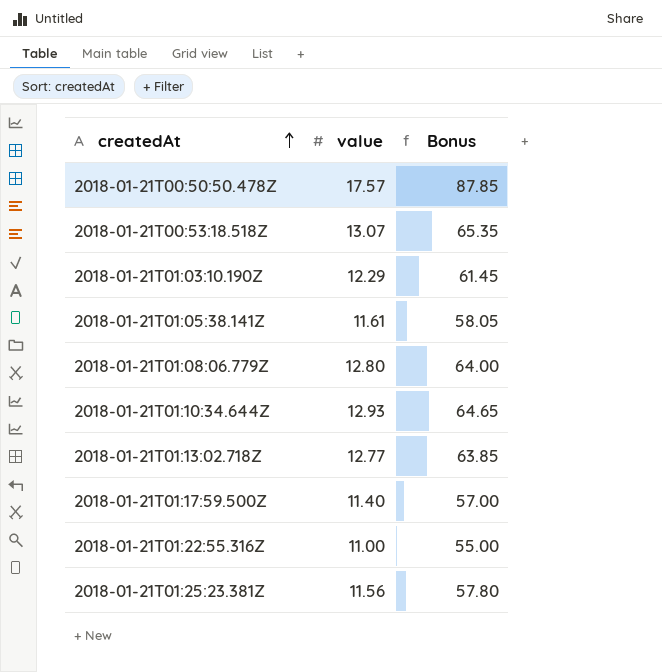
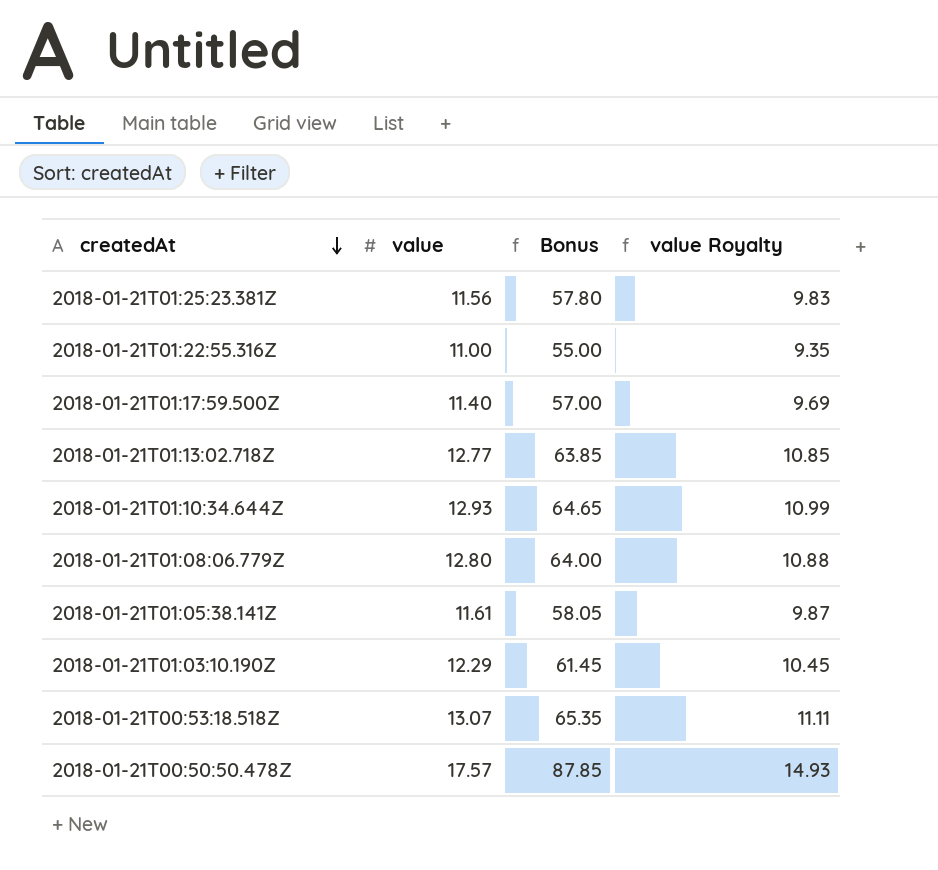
row order: createdAt ascending -> createdAt descending
column value Royalty | formula: none -> [value] * 0.85

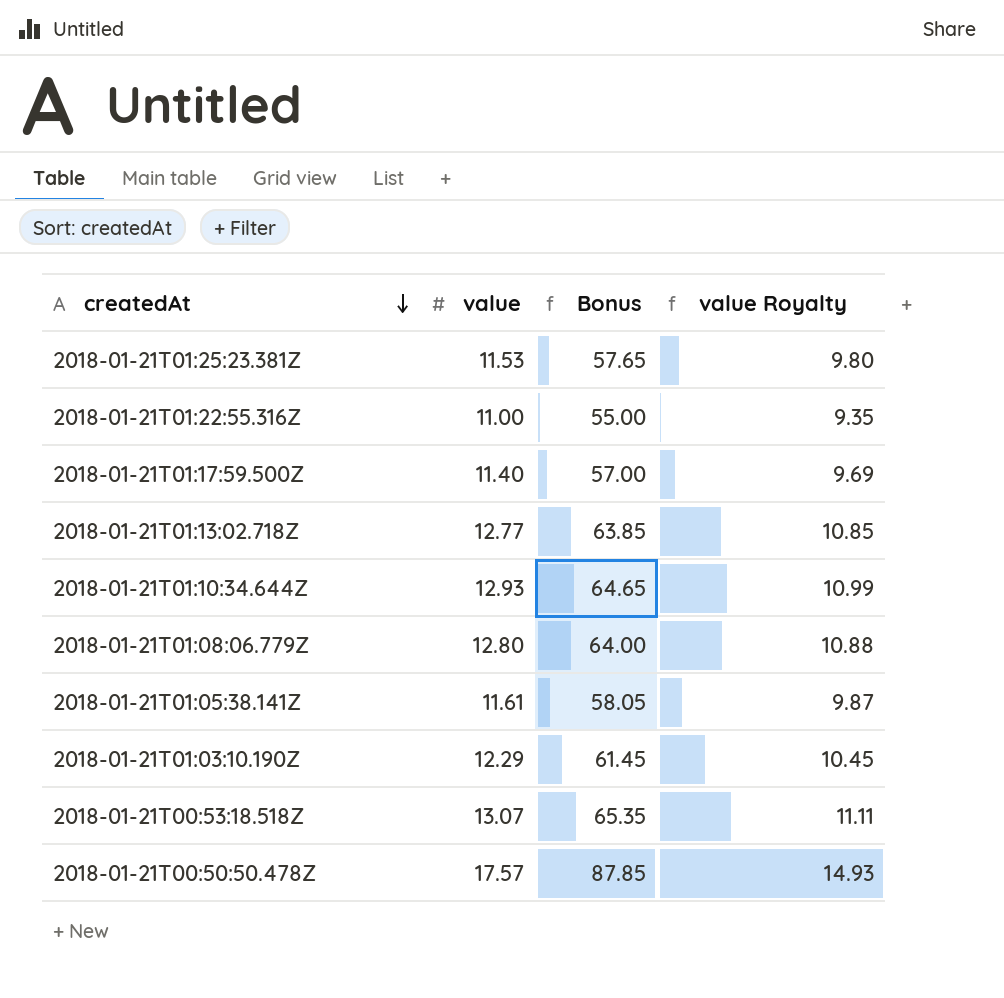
2018-01-21T01:25:23.381Z | value: 11.56 -> 11.53
2018-01-21T01:25:23.381Z | Bonus: 57.80 -> 57.65
2018-01-21T01:25:23.381Z | value Royalty: 9.83 -> 9.80

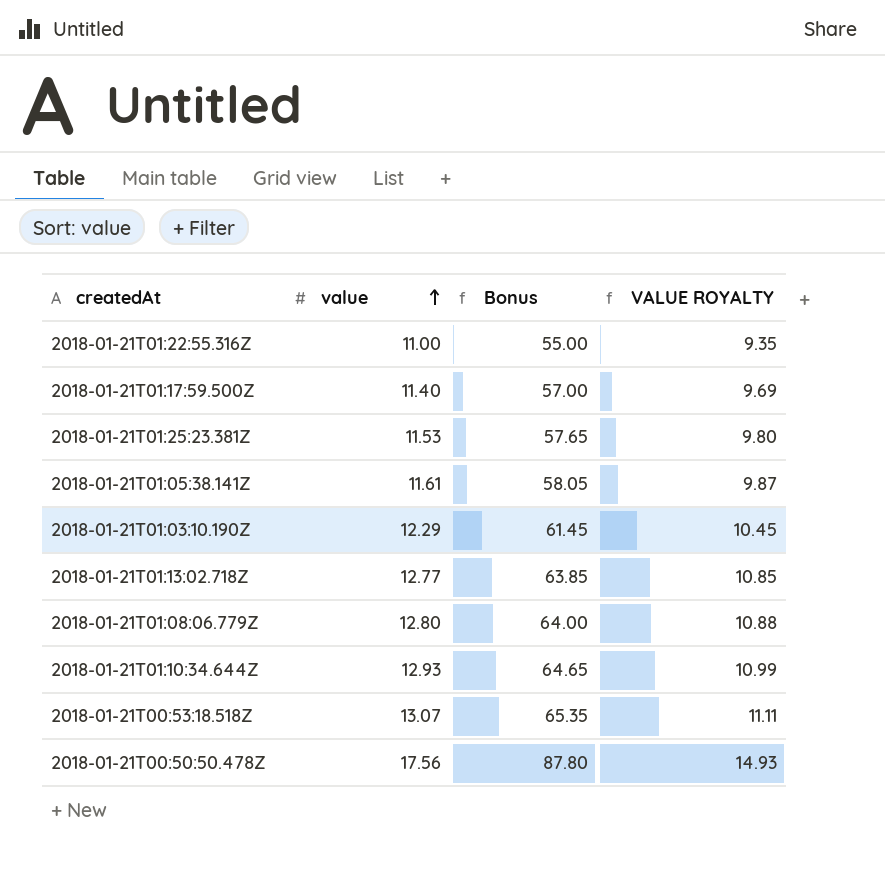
row order: createdAt descending -> value ascending
column name: value Royalty -> VALUE ROYALTY
2018-01-21T00:50:50.478Z | value: 17.57 -> 17.56
2018-01-21T00:50:50.478Z | Bonus: 87.85 -> 87.80

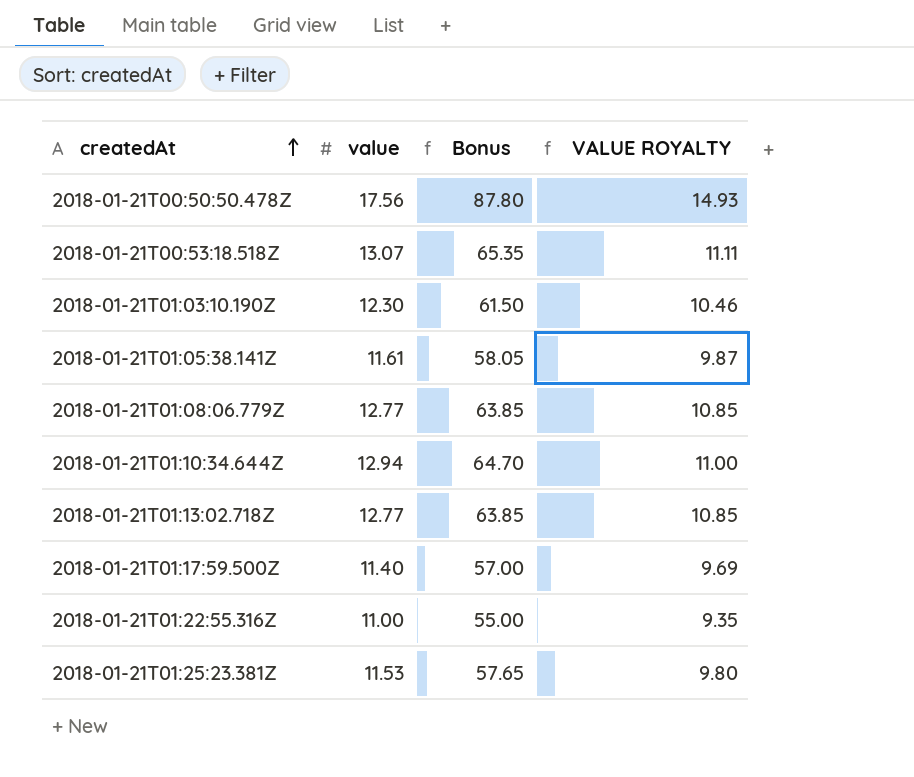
row order: value ascending -> createdAt ascending
2018-01-21T01:03:10.190Z | value: 12.29 -> 12.30
2018-01-21T01:03:10.190Z | Bonus: 61.45 -> 61.50
2018-01-21T01:03:10.190Z | VALUE ROYALTY: 10.45 -> 10.46
2018-01-21T01:08:06.779Z | value: 12.80 -> 12.77
2018-01-21T01:08:06.779Z | Bonus: 64.00 -> 63.85
2018-01-21T01:08:06.779Z | VALUE ROYALTY: 10.88 -> 10.85
2018-01-21T01:10:34.644Z | value: 12.93 -> 12.94
2018-01-21T01:10:34.644Z | Bonus: 64.65 -> 64.70
2018-01-21T01:10:34.644Z | VALUE ROYALTY: 10.99 -> 11.00

